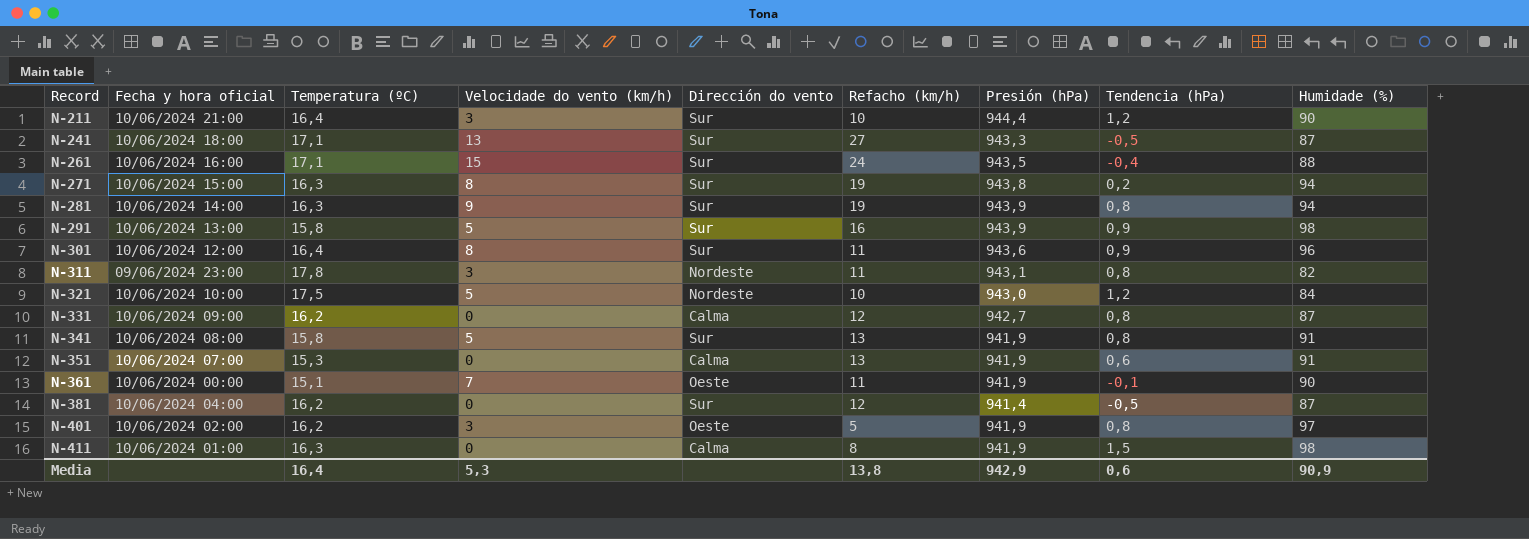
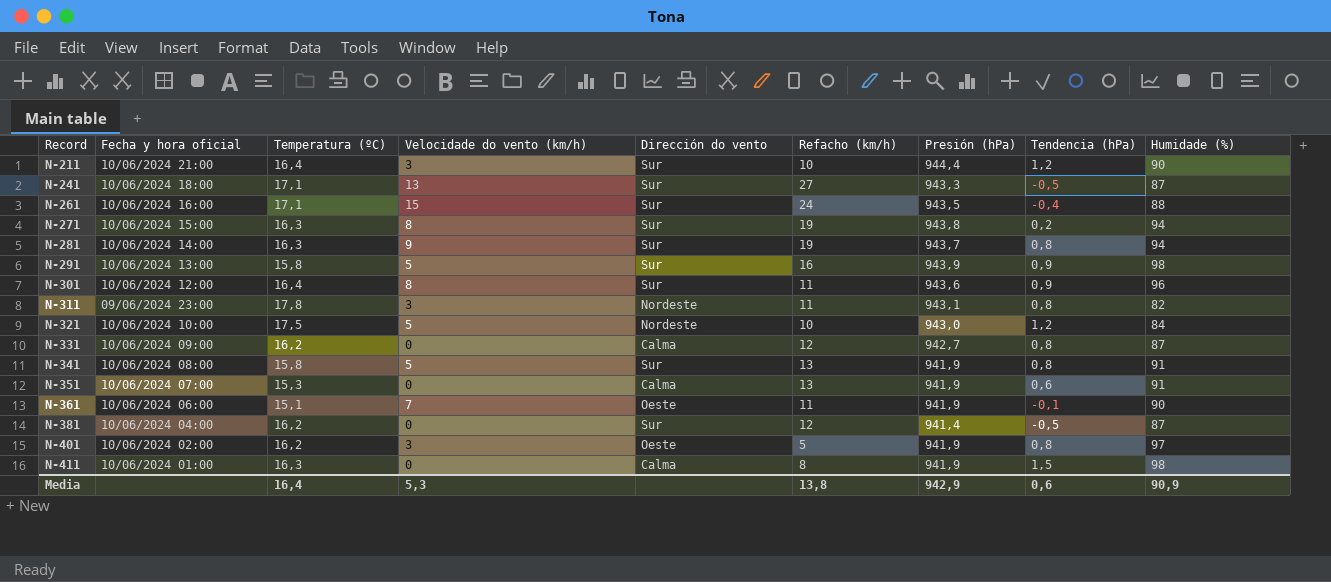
N-281 | Presión (hPa): 943,9 -> 943,7
N-361 | Fecha y hora oficial: 10/06/2024 00:00 -> 10/06/2024 06:00

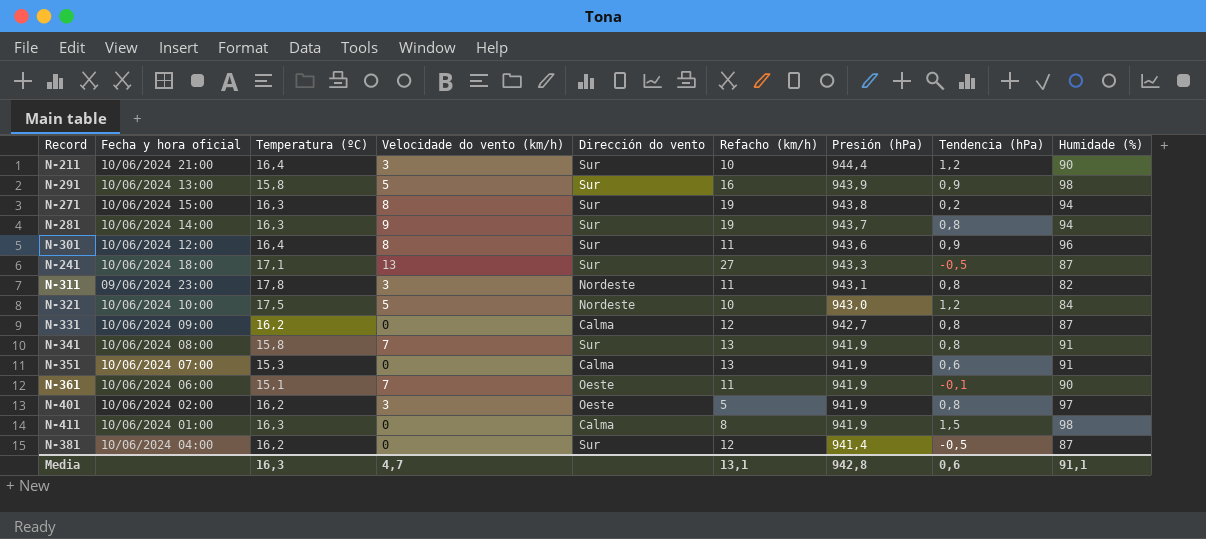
row order: Record ascending -> Presión (hPa) descending
row N-261: 10/06/2024 16:00 | 17,1 | 15 | Sur | 24 | 943,5 | -0,4 | 88 -> none
N-341 | Velocidade do vento (km/h): 5 -> 7
Media | Temperatura (ºC): 16,4 -> 16,3
Media | Velocidade do vento (km/h): 5,3 -> 4,7
Media | Refacho (km/h): 13,8 -> 13,1
Media | Presión (hPa): 942,9 -> 942,8
Media | Humidade (%): 90,9 -> 91,1

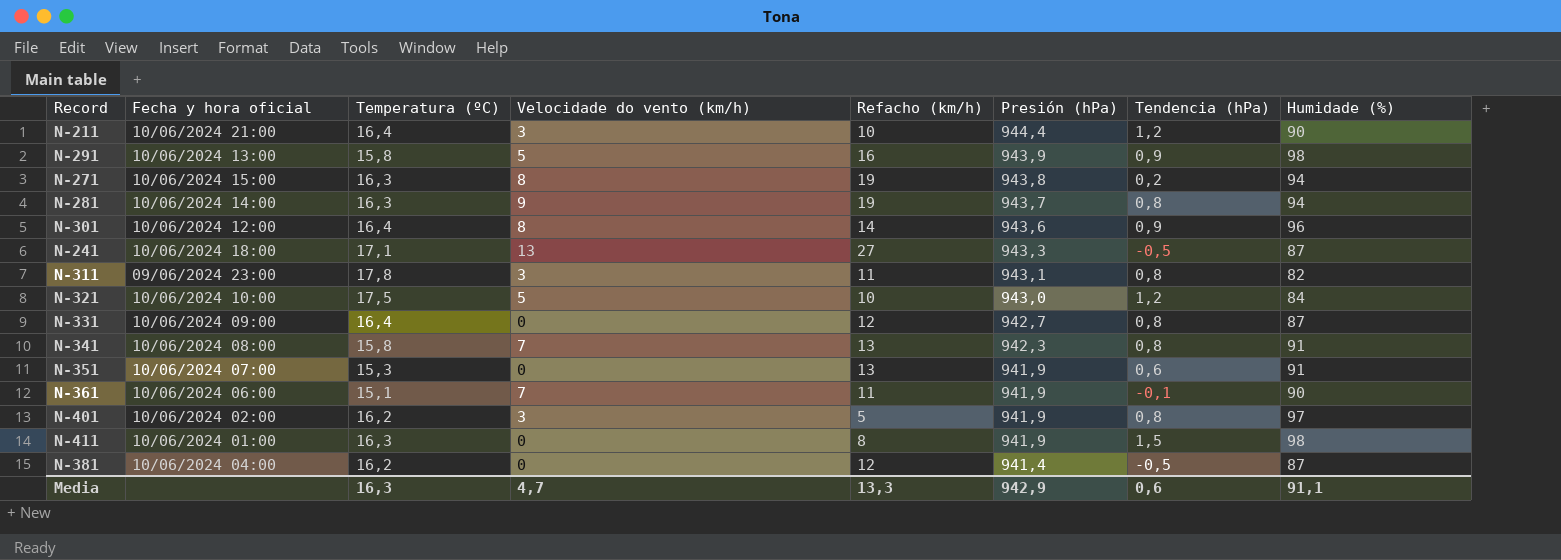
column Dirección do vento | position: 5 -> none
N-301 | Refacho (km/h): 11 -> 14
N-331 | Temperatura (ºC): 16,2 -> 16,4
N-341 | Presión (hPa): 941,9 -> 942,3
Media | Refacho (km/h): 13,1 -> 13,3
Media | Presión (hPa): 942,8 -> 942,9

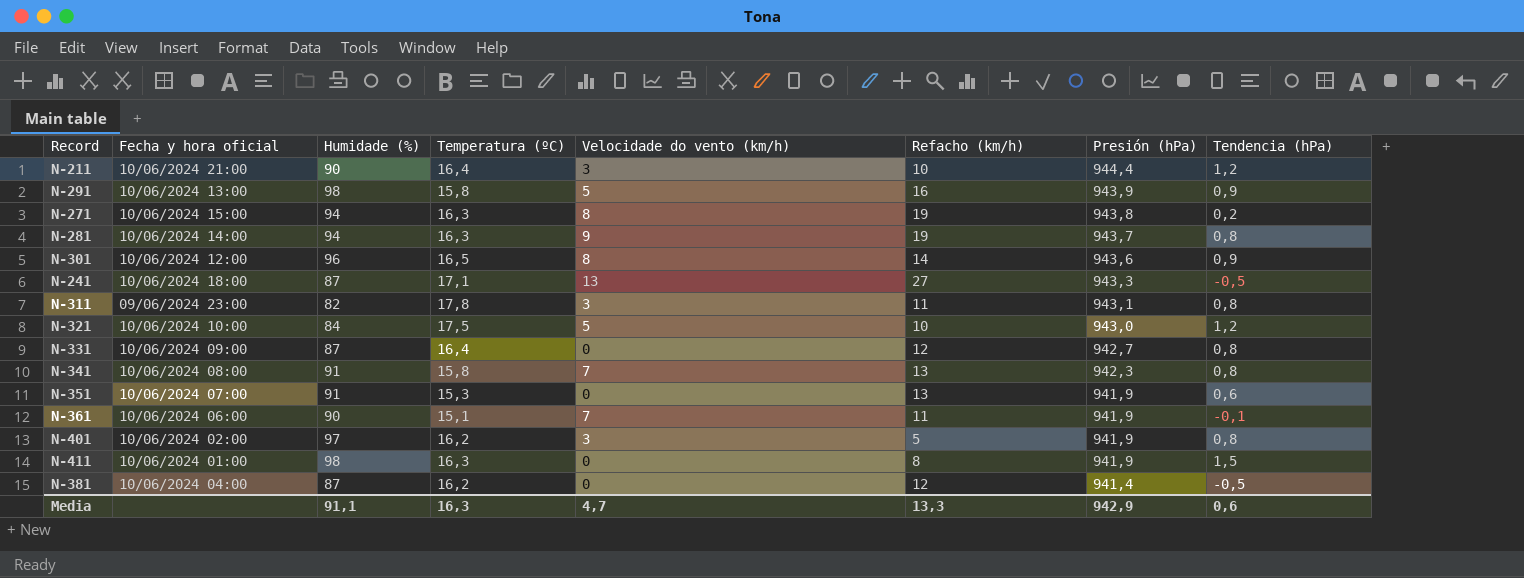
column Humidade (%) | position: 8 -> 3
N-301 | Temperatura (ºC): 16,4 -> 16,5

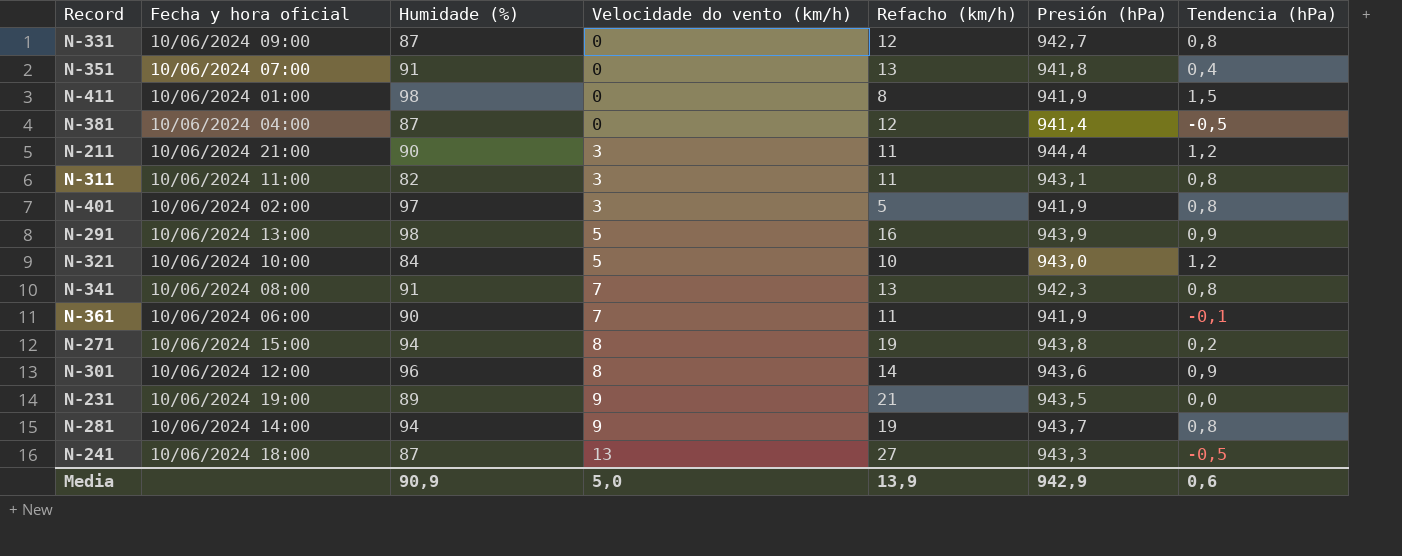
row order: Presión (hPa) descending -> Velocidade do vento (km/h) ascending
column Temperatura (ºC) | position: 4 -> none
N-351 | Presión (hPa): 941,9 -> 941,8
N-351 | Tendencia (hPa): 0,6 -> 0,4
N-211 | Refacho (km/h): 10 -> 11
N-311 | Fecha y hora oficial: 09/06/2024 23:00 -> 10/06/2024 11:00
row N-231: none -> 10/06/2024 19:00 | 89 | 9 | 21 | 943,5 | 0,0
Media | Humidade (%): 91,1 -> 90,9
Media | Velocidade do vento (km/h): 4,7 -> 5,0
Media | Refacho (km/h): 13,3 -> 13,9

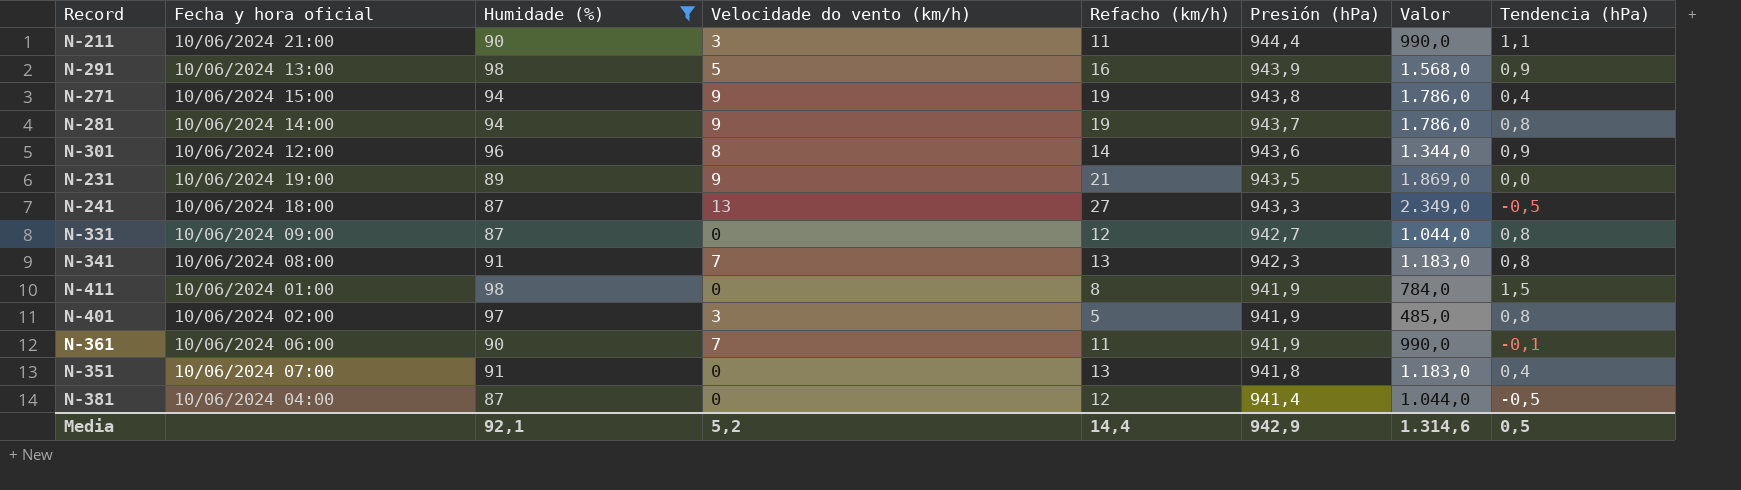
filter: none -> Humidade (%) >= 87
row order: Velocidade do vento (km/h) ascending -> Presión (hPa) descending
column Valor | formula: none -> [Humidade (%)] * [Refacho (km/h)]
N-211 | Tendencia (hPa): 1,2 -> 1,1
N-271 | Velocidade do vento (km/h): 8 -> 9
N-271 | Tendencia (hPa): 0,2 -> 0,4
Media | Humidade (%): 90,9 -> 92,1
Media | Velocidade do vento (km/h): 5,0 -> 5,2
Media | Refacho (km/h): 13,9 -> 14,4
Media | Tendencia (hPa): 0,6 -> 0,5

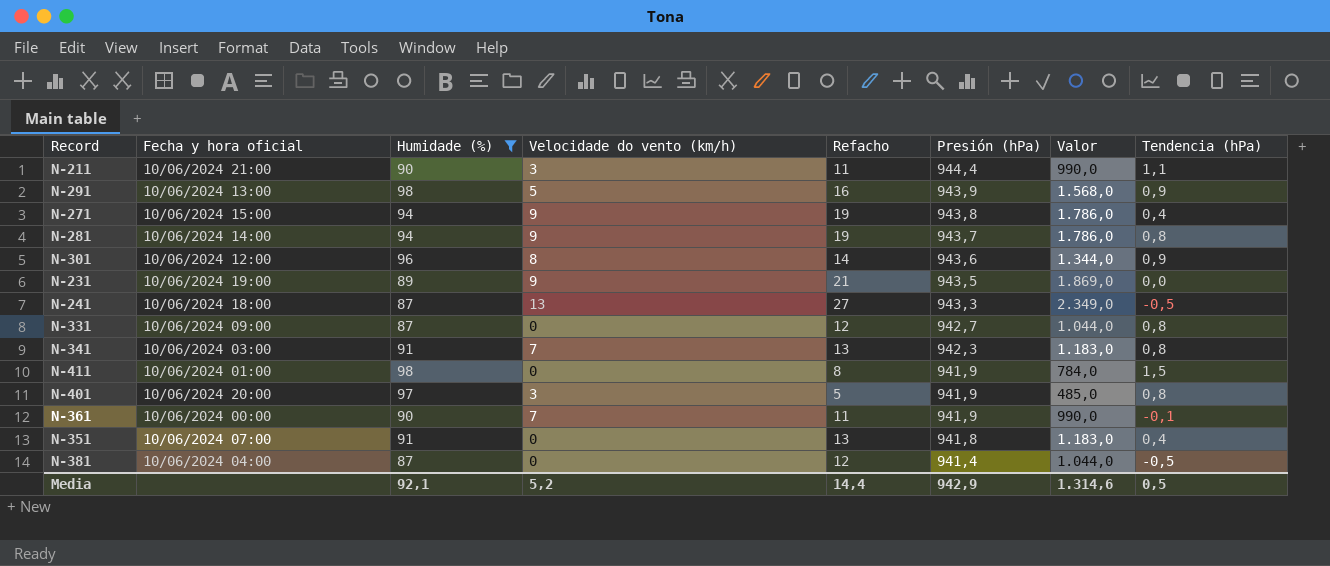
column name: Refacho (km/h) -> Refacho
N-341 | Fecha y hora oficial: 10/06/2024 08:00 -> 10/06/2024 03:00
N-401 | Fecha y hora oficial: 10/06/2024 02:00 -> 10/06/2024 20:00
N-361 | Fecha y hora oficial: 10/06/2024 06:00 -> 10/06/2024 00:00

